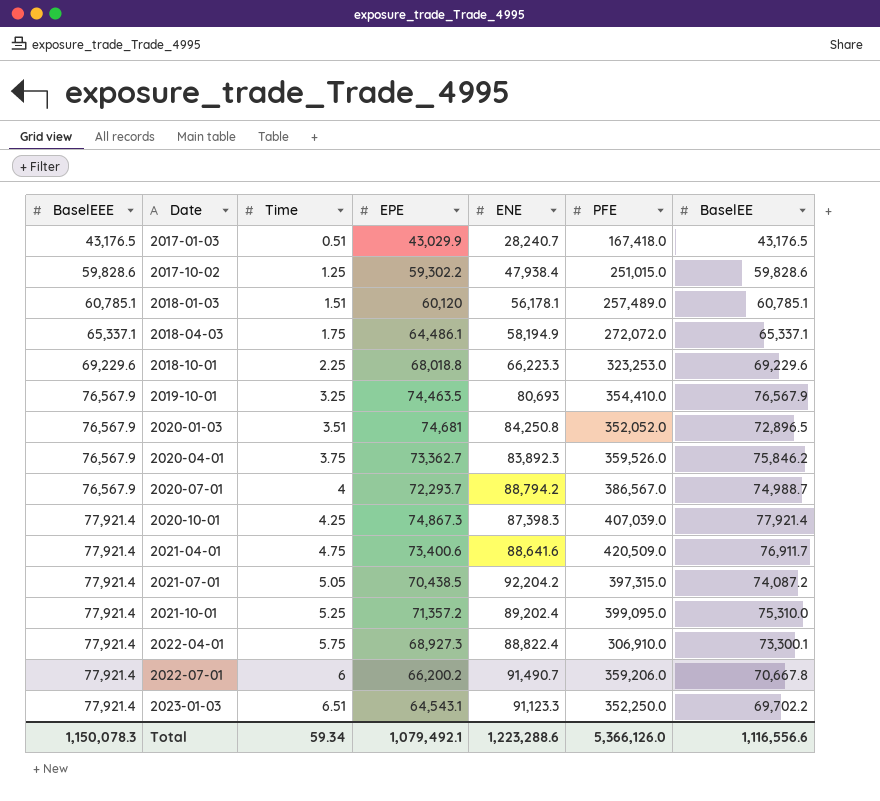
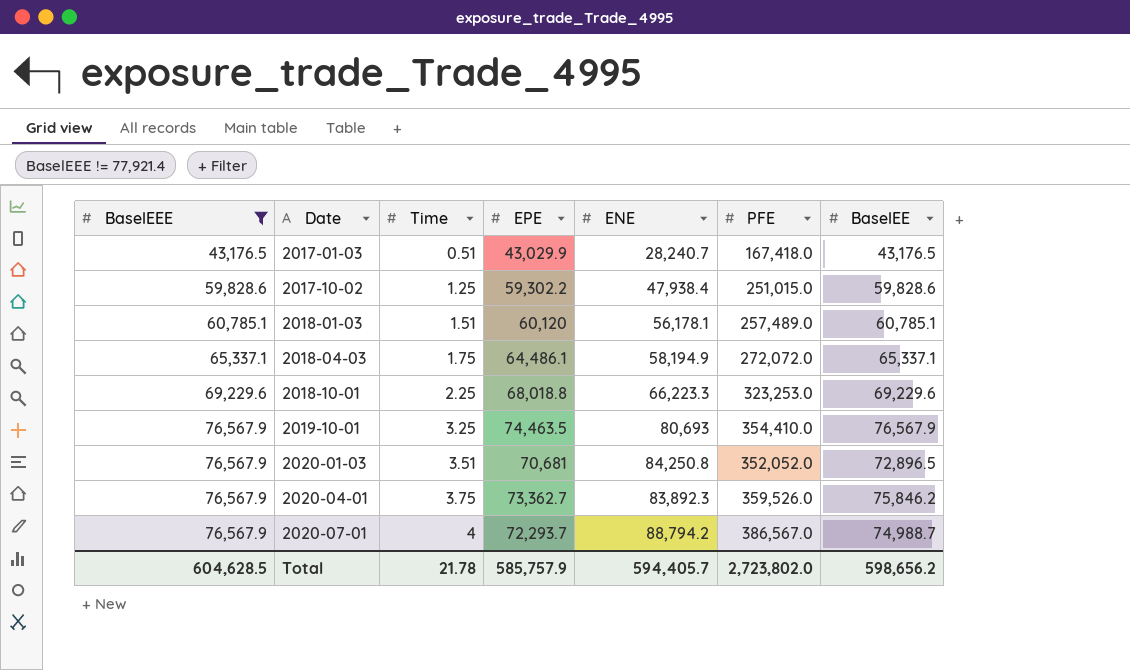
filter: none -> BaselEEE != 77,921.4
2020-01-03 | EPE: 74,681 -> 70,681
Total | BaselEEE: 1,150,078.3 -> 604,628.5
Total | Time: 59.34 -> 21.78
Total | EPE: 1,079,492.1 -> 585,757.9
Total | ENE: 1,223,288.6 -> 594,405.7
Total | PFE: 5,366,126.0 -> 2,723,802.0
Total | BaselEE: 1,116,556.6 -> 598,656.2

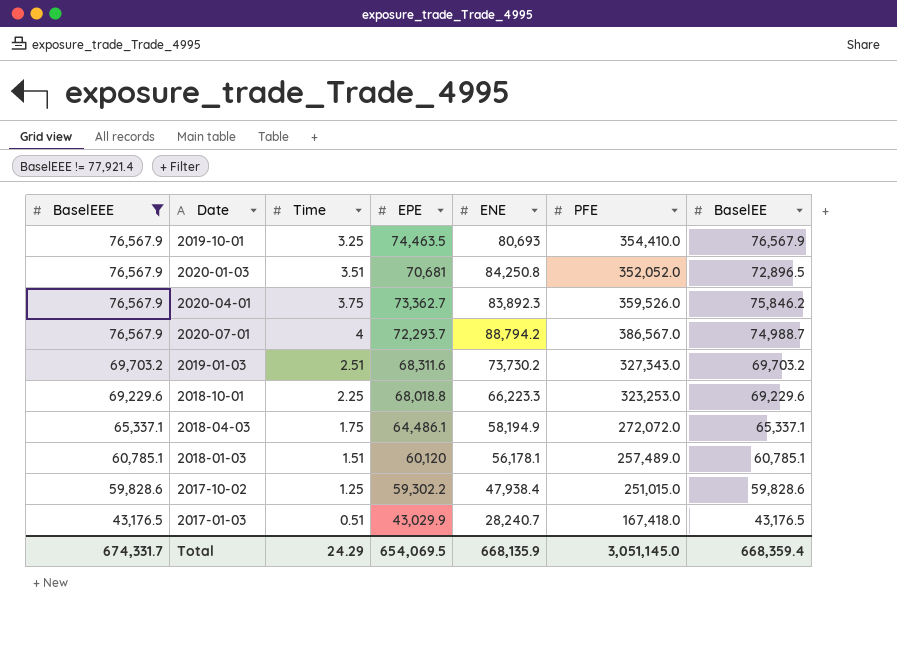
row order: BaselEEE ascending -> BaselEEE descending
row 2019-01-03: none -> 69,703.2 | 2.51 | 68,311.6 | 73,730.2 | 327,343.0 | 69,703.2
Total | BaselEEE: 604,628.5 -> 674,331.7
Total | Time: 21.78 -> 24.29
Total | EPE: 585,757.9 -> 654,069.5
Total | ENE: 594,405.7 -> 668,135.9
Total | PFE: 2,723,802.0 -> 3,051,145.0
Total | BaselEE: 598,656.2 -> 668,359.4

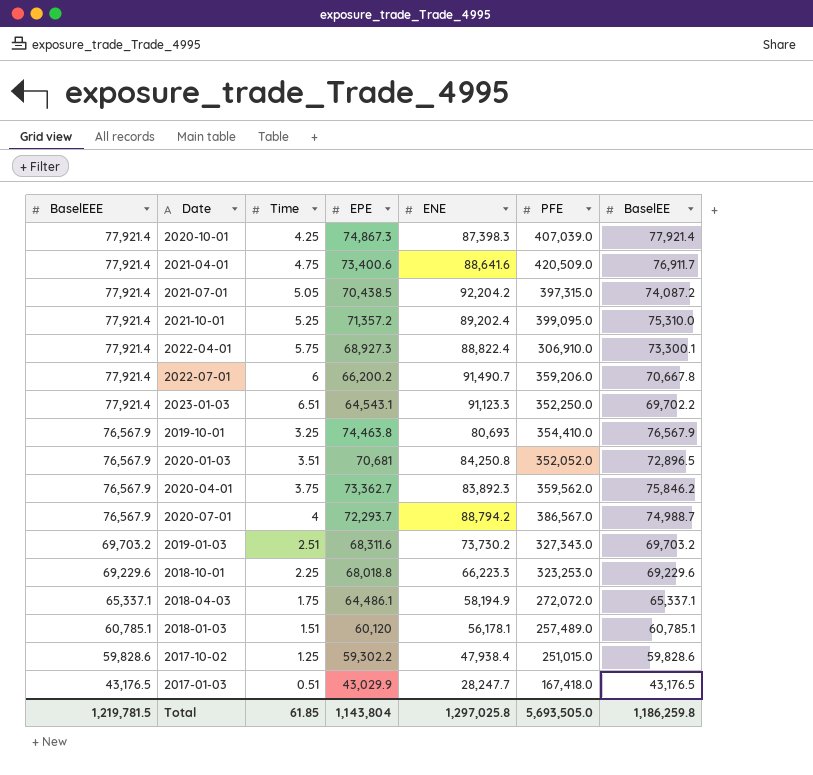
filter: BaselEEE != 77,921.4 -> none
2019-10-01 | EPE: 74,463.5 -> 74,463.8
2020-04-01 | PFE: 359,526.0 -> 359,562.0
2017-01-03 | ENE: 28,240.7 -> 28,247.7
Total | BaselEEE: 674,331.7 -> 1,219,781.5
Total | Time: 24.29 -> 61.85
Total | EPE: 654,069.5 -> 1,143,804
Total | ENE: 668,135.9 -> 1,297,025.8
Total | PFE: 3,051,145.0 -> 5,693,505.0
Total | BaselEE: 668,359.4 -> 1,186,259.8

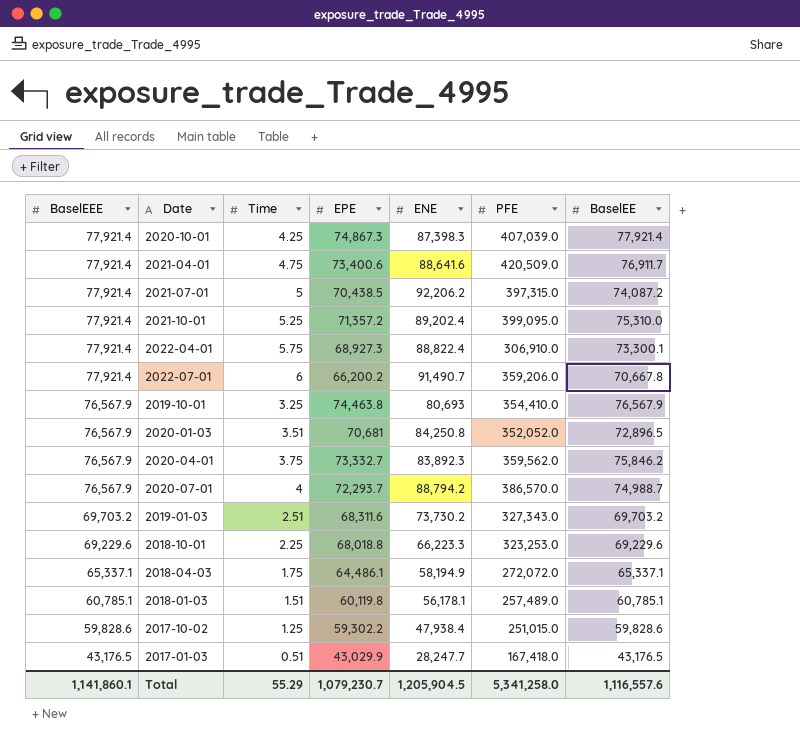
row 2023-01-03: 77,921.4 | 6.51 | 64,543.1 | 91,123.3 | 352,250.0 | 69,702.2 -> none
2021-07-01 | Time: 5.05 -> 5
2021-07-01 | ENE: 92,204.2 -> 92,206.2
2020-04-01 | EPE: 73,362.7 -> 73,332.7
2020-07-01 | PFE: 386,567.0 -> 386,570.0
2018-01-03 | EPE: 60,120 -> 60,119.8
Total | BaselEEE: 1,219,781.5 -> 1,141,860.1
Total | Time: 61.85 -> 55.29
Total | EPE: 1,143,804 -> 1,079,230.7
Total | ENE: 1,297,025.8 -> 1,205,904.5
Total | PFE: 5,693,505.0 -> 5,341,258.0
Total | BaselEE: 1,186,259.8 -> 1,116,557.6

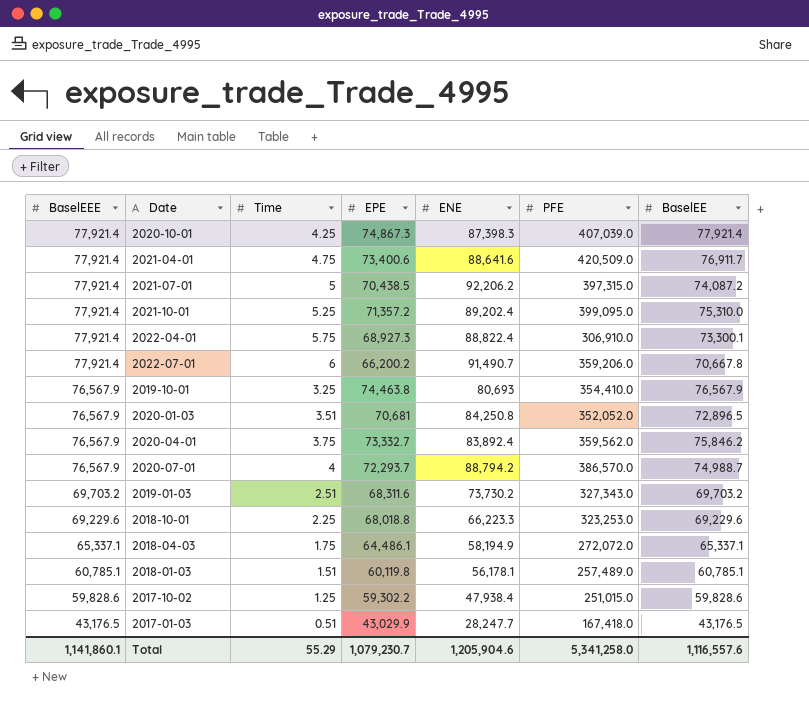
2020-04-01 | ENE: 83,892.3 -> 83,892.4
Total | ENE: 1,205,904.5 -> 1,205,904.6

